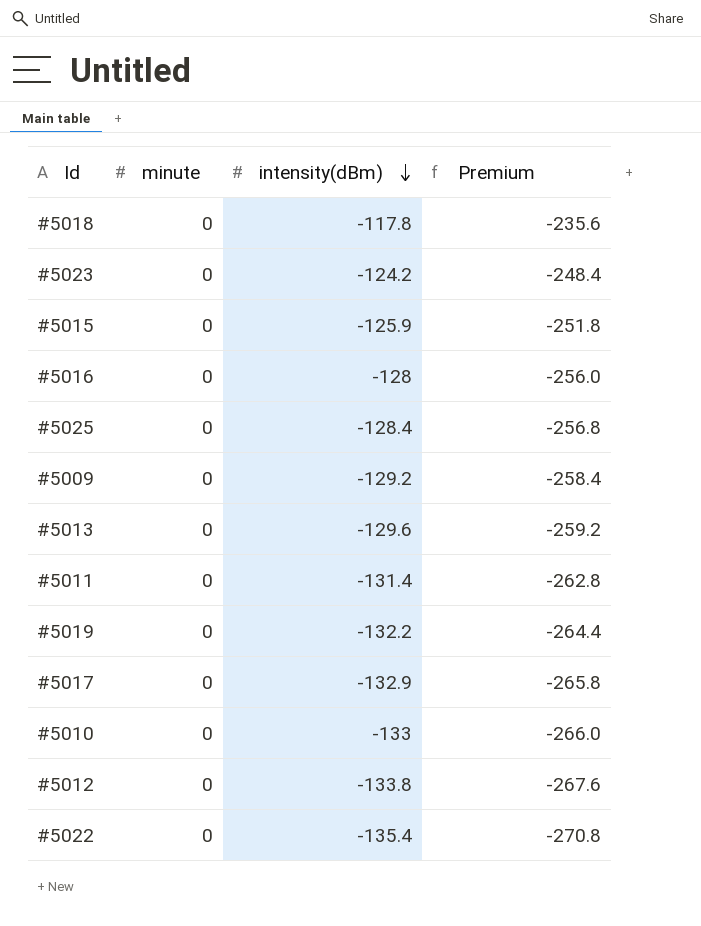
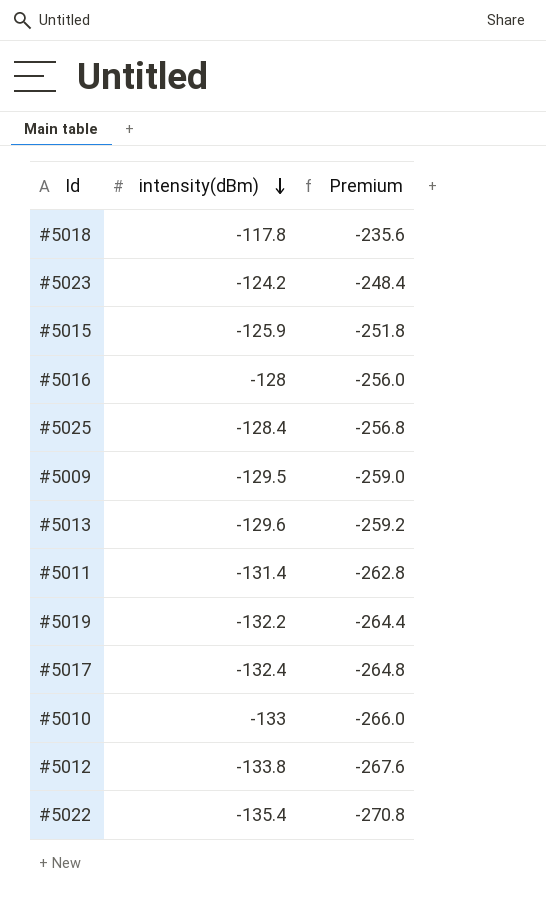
column minute | position: 2 -> none
#5009 | intensity(dBm): -129.2 -> -129.5
#5009 | Premium: -258.4 -> -259.0
#5017 | intensity(dBm): -132.9 -> -132.4
#5017 | Premium: -265.8 -> -264.8

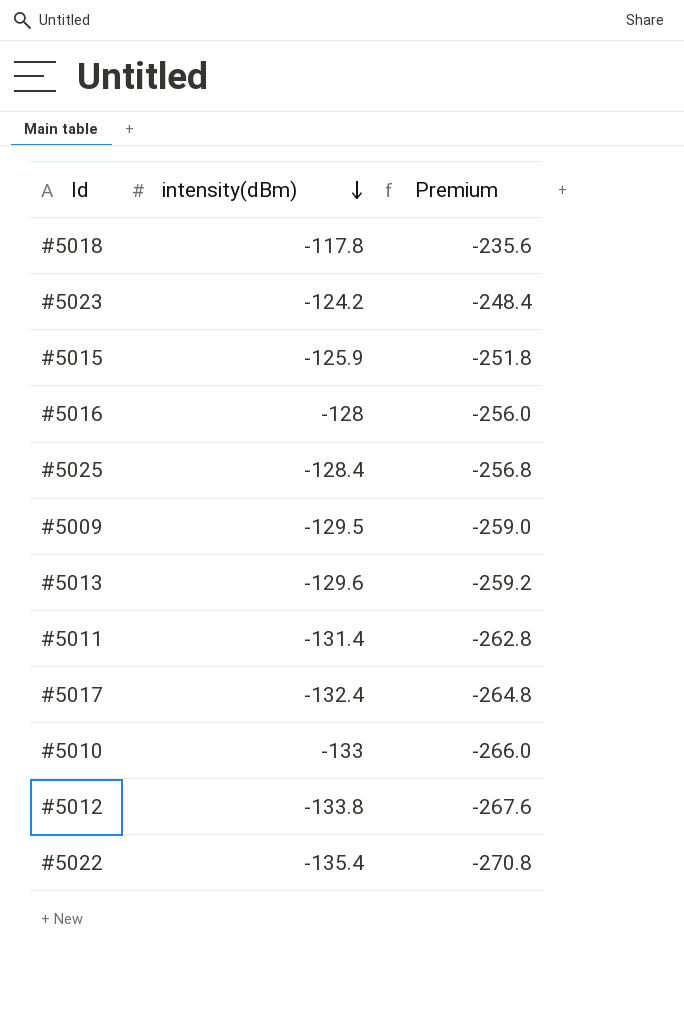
row #5019: -132.2 | -264.4 -> none

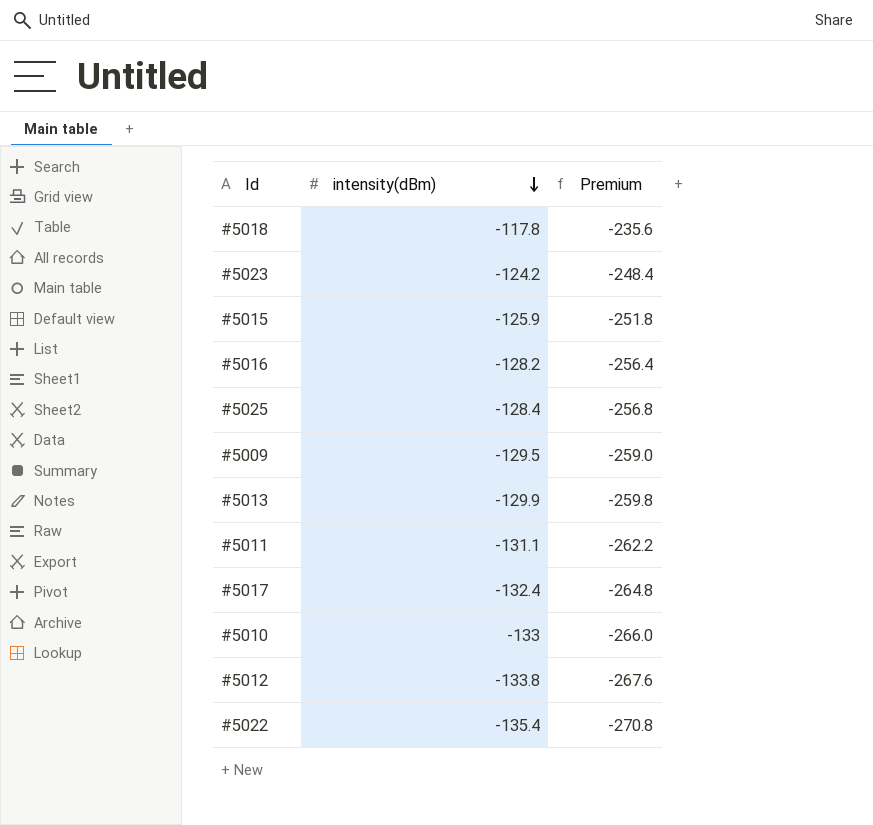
#5016 | intensity(dBm): -128 -> -128.2
#5016 | Premium: -256.0 -> -256.4
#5013 | intensity(dBm): -129.6 -> -129.9
#5013 | Premium: -259.2 -> -259.8
#5011 | intensity(dBm): -131.4 -> -131.1
#5011 | Premium: -262.8 -> -262.2

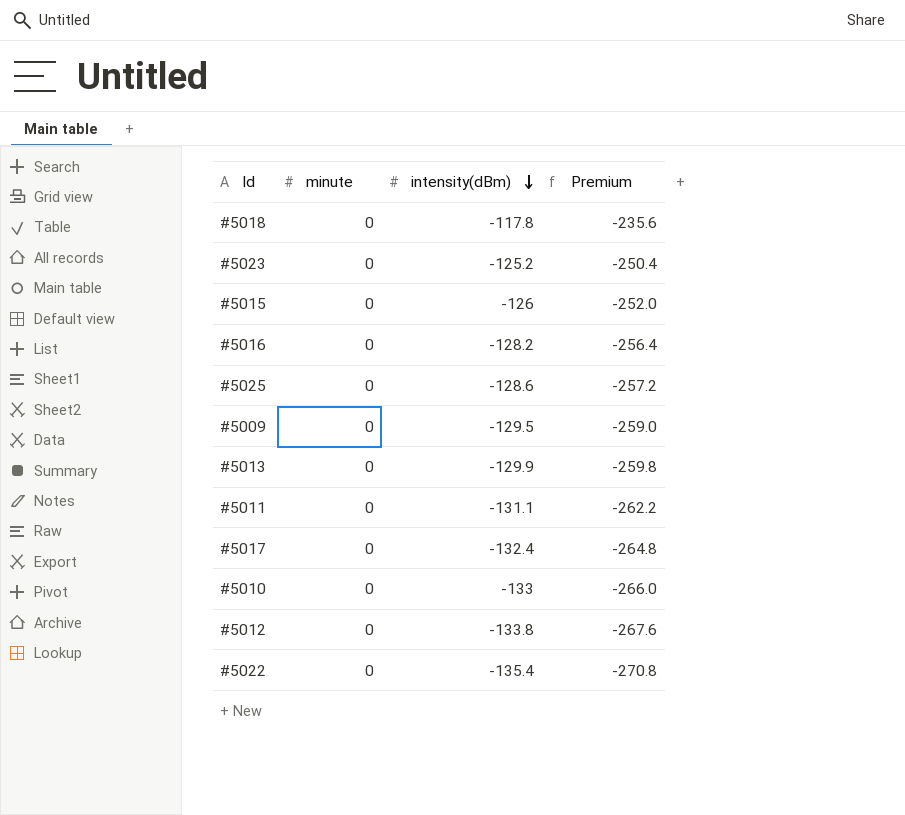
column minute | position: none -> 2
#5023 | intensity(dBm): -124.2 -> -125.2
#5023 | Premium: -248.4 -> -250.4
#5015 | intensity(dBm): -125.9 -> -126
#5015 | Premium: -251.8 -> -252.0
#5025 | intensity(dBm): -128.4 -> -128.6
#5025 | Premium: -256.8 -> -257.2

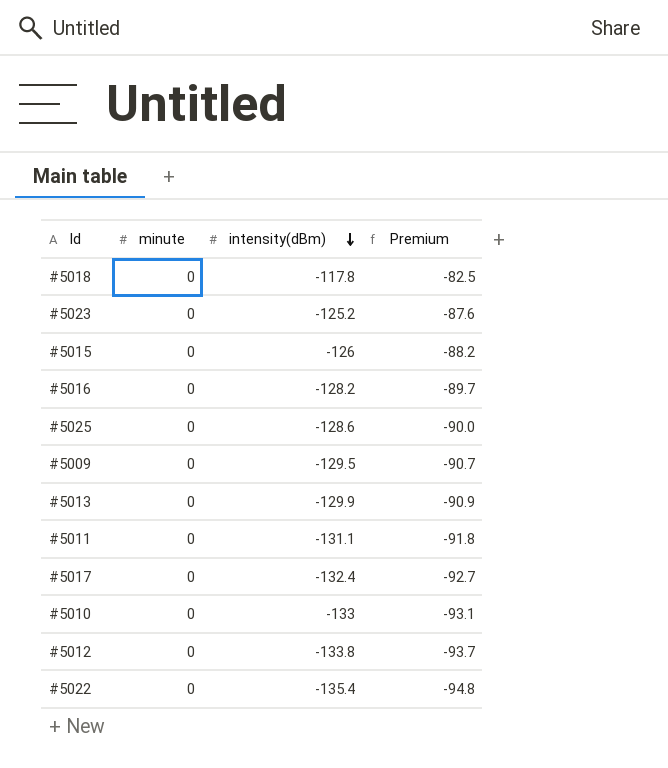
column Premium | formula: [intensity(dBm)] * 2 -> [intensity(dBm)] * 0.7

